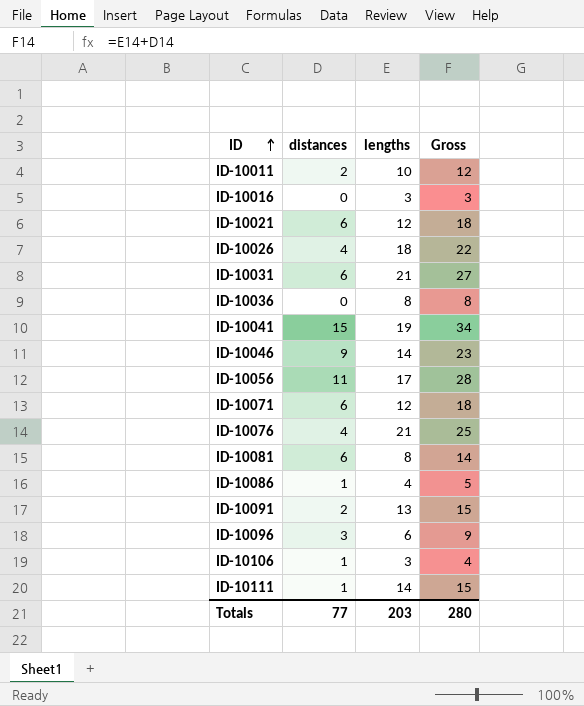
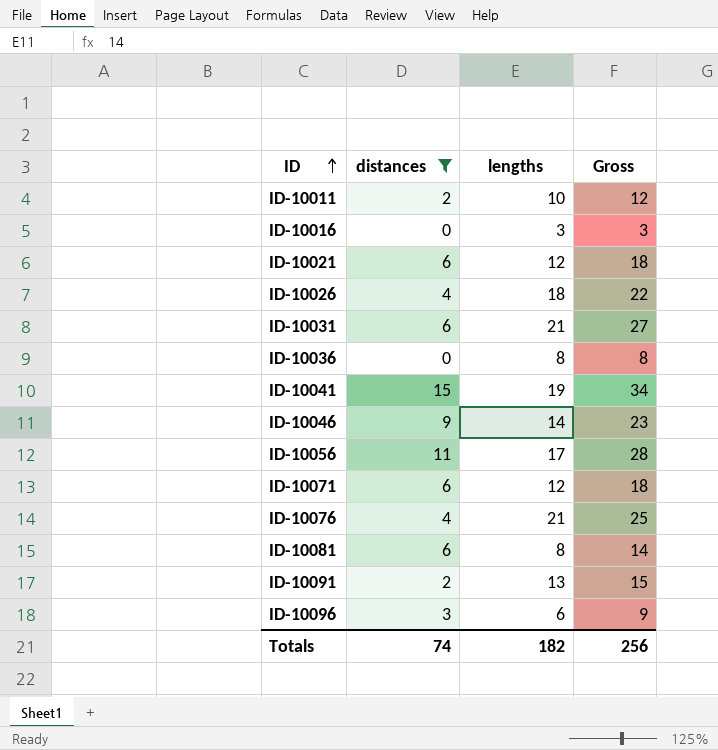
filter: none -> distances != 1
Totals | distances: 77 -> 74
Totals | lengths: 203 -> 182
Totals | Gross: 280 -> 256

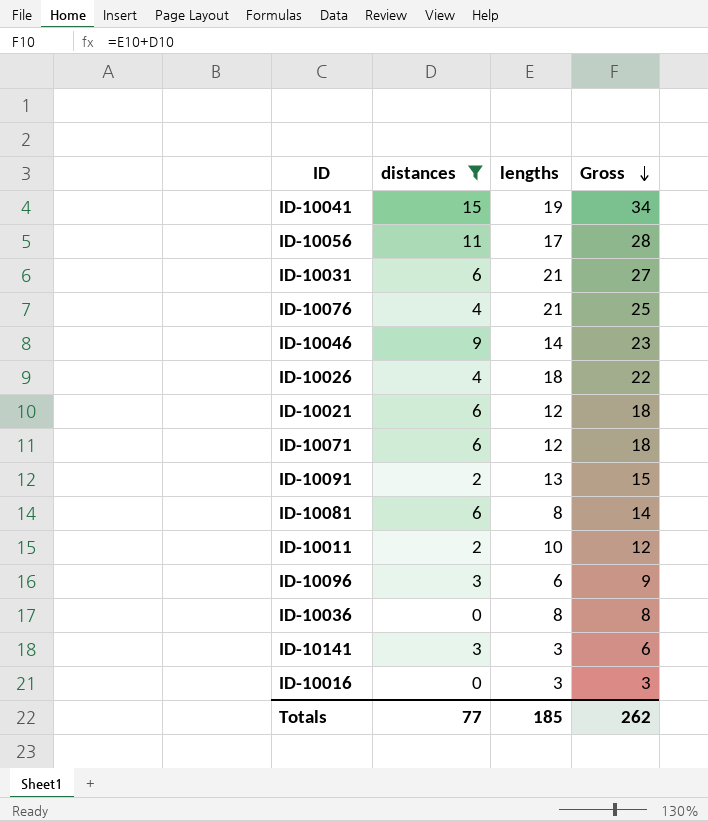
row order: ID ascending -> Gross descending
row ID-10141: none -> 3 | 3 | 6
Totals | distances: 74 -> 77
Totals | lengths: 182 -> 185
Totals | Gross: 256 -> 262

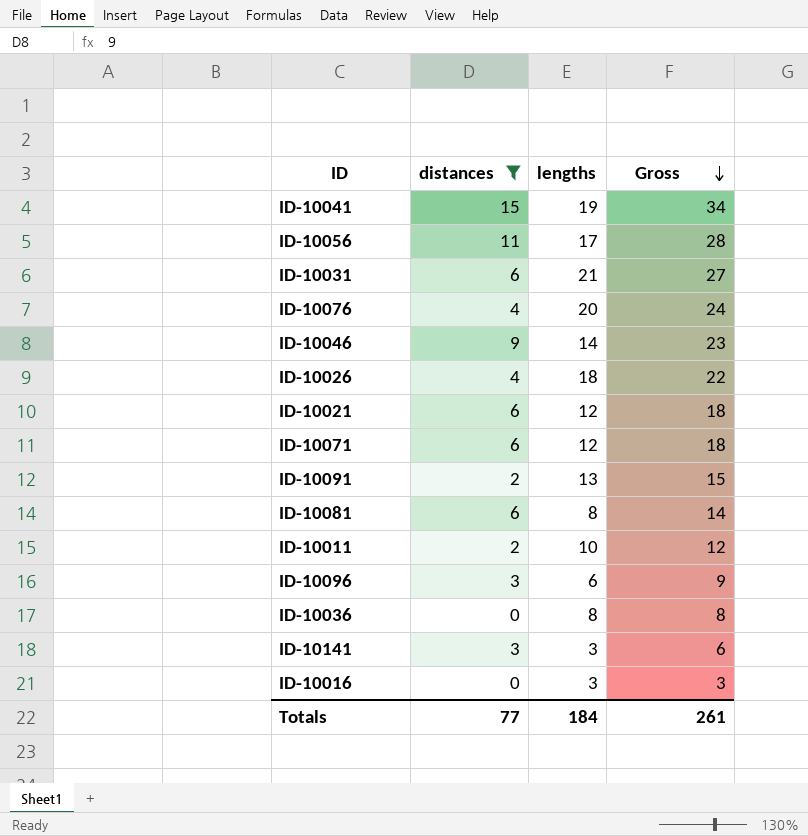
ID-10076 | lengths: 21 -> 20
ID-10076 | Gross: 25 -> 24
Totals | lengths: 185 -> 184
Totals | Gross: 262 -> 261

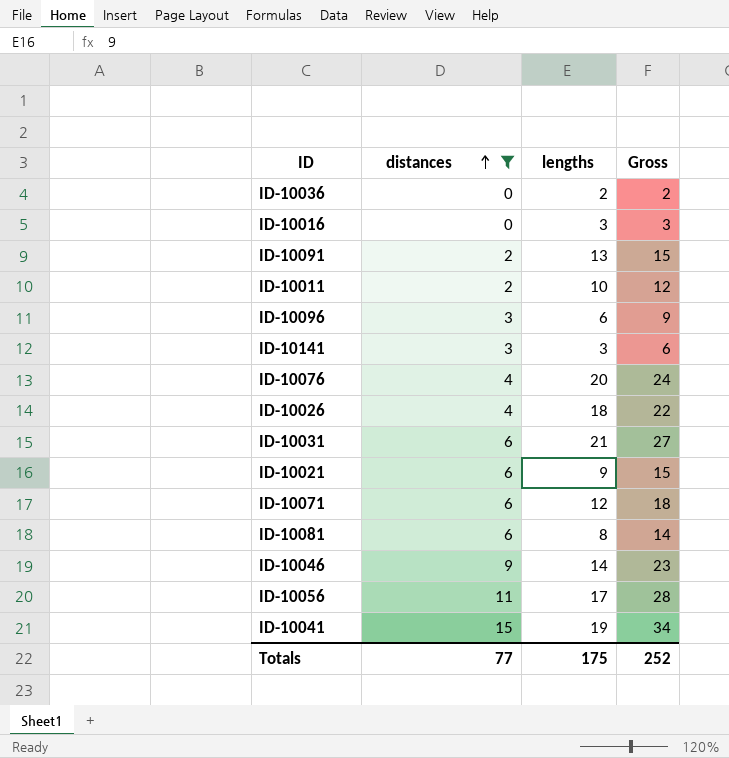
row order: Gross descending -> distances ascending
ID-10036 | lengths: 8 -> 2
ID-10036 | Gross: 8 -> 2
ID-10021 | lengths: 12 -> 9
ID-10021 | Gross: 18 -> 15
Totals | lengths: 184 -> 175
Totals | Gross: 261 -> 252

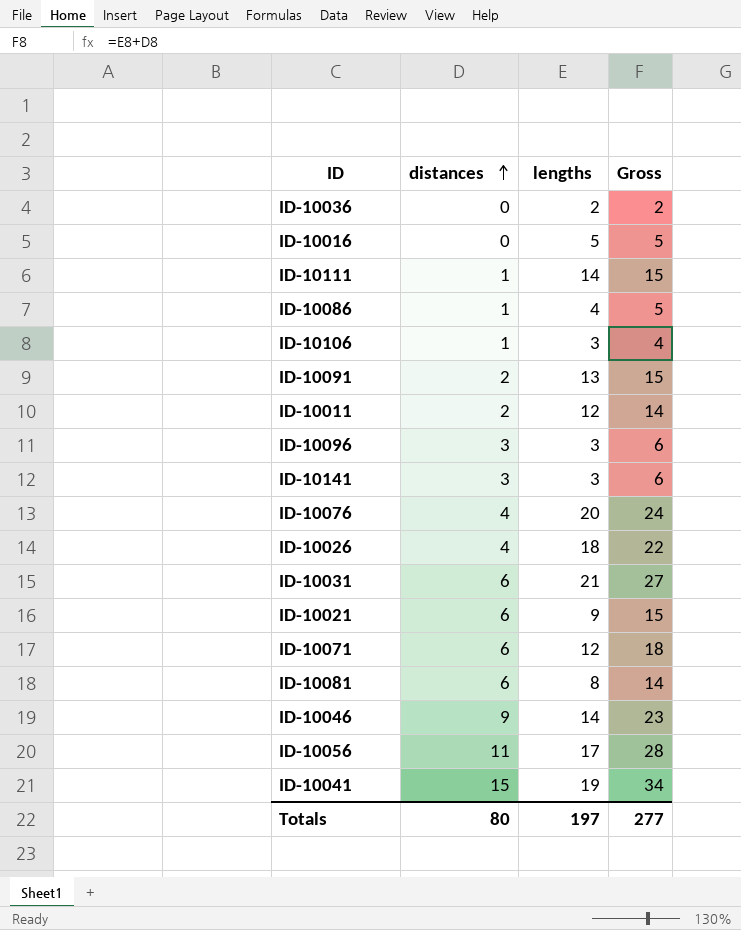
filter: distances != 1 -> none
ID-10016 | lengths: 3 -> 5
ID-10016 | Gross: 3 -> 5
ID-10011 | lengths: 10 -> 12
ID-10011 | Gross: 12 -> 14
ID-10096 | lengths: 6 -> 3
ID-10096 | Gross: 9 -> 6
Totals | distances: 77 -> 80
Totals | lengths: 175 -> 197
Totals | Gross: 252 -> 277

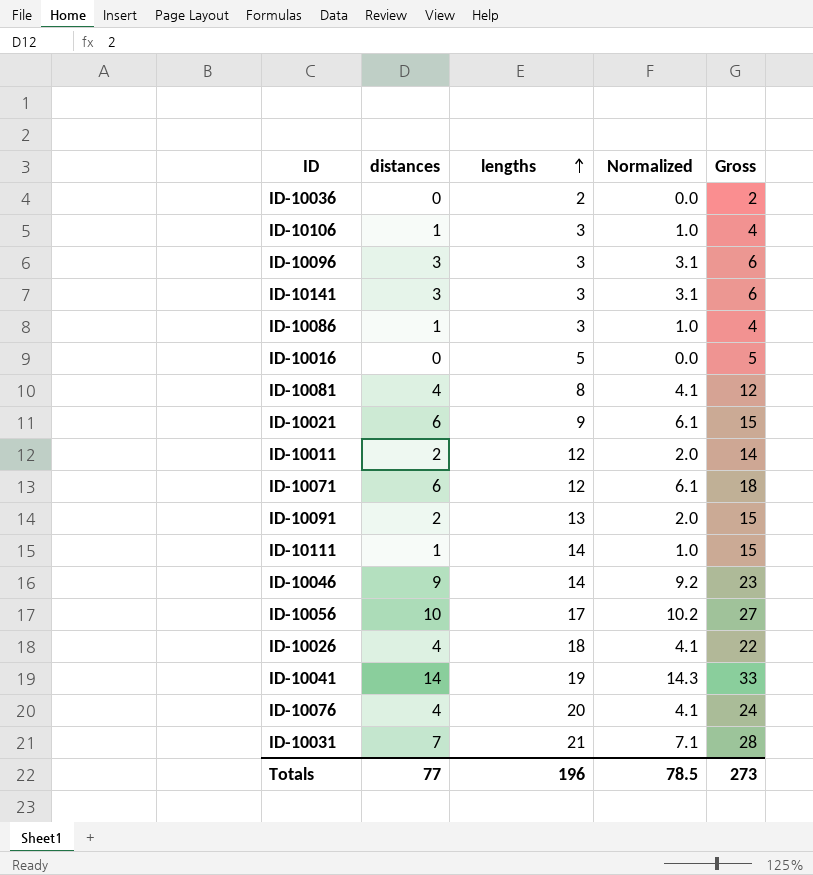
row order: distances ascending -> lengths ascending
column Normalized | formula: none -> [distances] * 1.02
ID-10086 | lengths: 4 -> 3
ID-10086 | Gross: 5 -> 4
ID-10081 | distances: 6 -> 4
ID-10081 | Gross: 14 -> 12
ID-10056 | distances: 11 -> 10
ID-10056 | Gross: 28 -> 27
ID-10041 | distances: 15 -> 14
ID-10041 | Gross: 34 -> 33
ID-10031 | distances: 6 -> 7
ID-10031 | Gross: 27 -> 28
Totals | distances: 80 -> 77
Totals | lengths: 197 -> 196
Totals | Gross: 277 -> 273

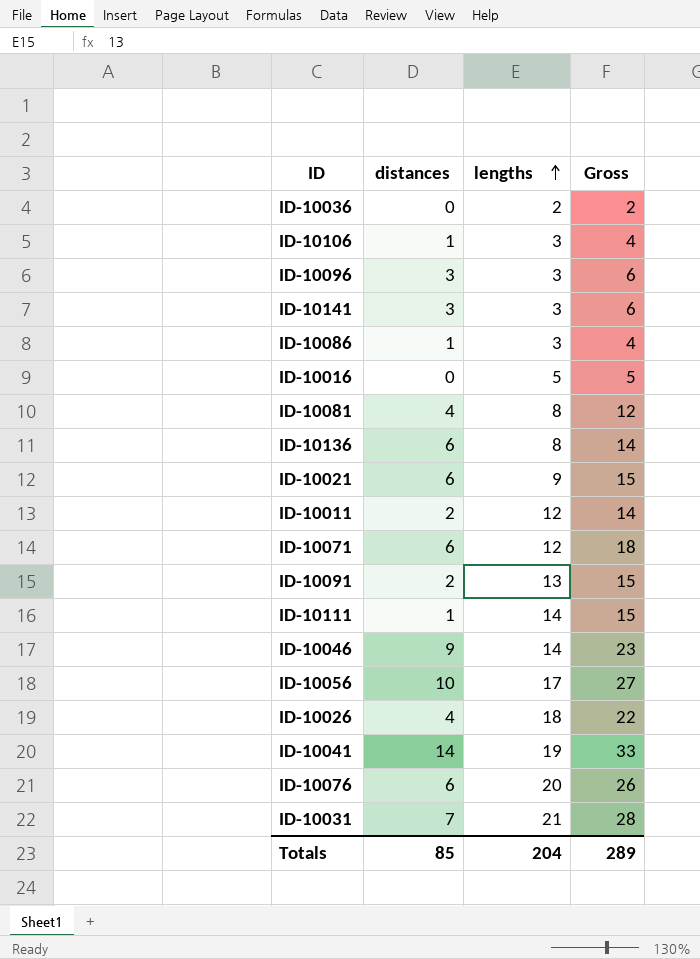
column Normalized | formula: [distances] * 1.02 -> none
row ID-10136: none -> 6 | 8 | 14
ID-10076 | distances: 4 -> 6
ID-10076 | Gross: 24 -> 26
Totals | distances: 77 -> 85
Totals | lengths: 196 -> 204
Totals | Gross: 273 -> 289

